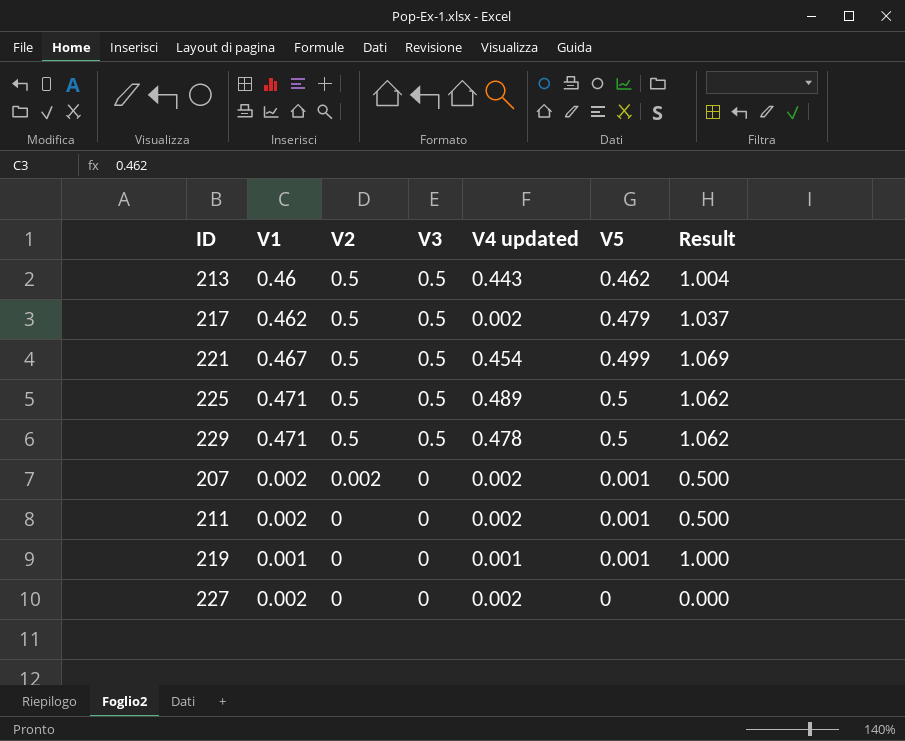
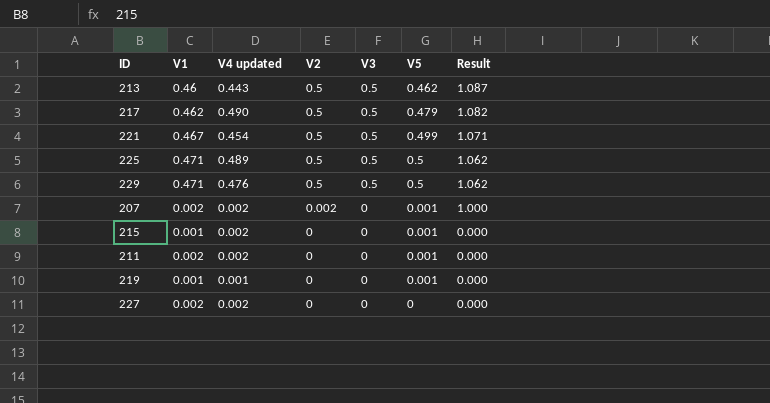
column V4 updated | position: 5 -> 3
column Result | formula: [V5] / [V1] -> [V2] / [V1]
217 | V4 updated: 0.002 -> 0.490
229 | V4 updated: 0.478 -> 0.476
row 215: none -> 0.001 | 0.002 | 0 | 0 | 0.001 | 0.000

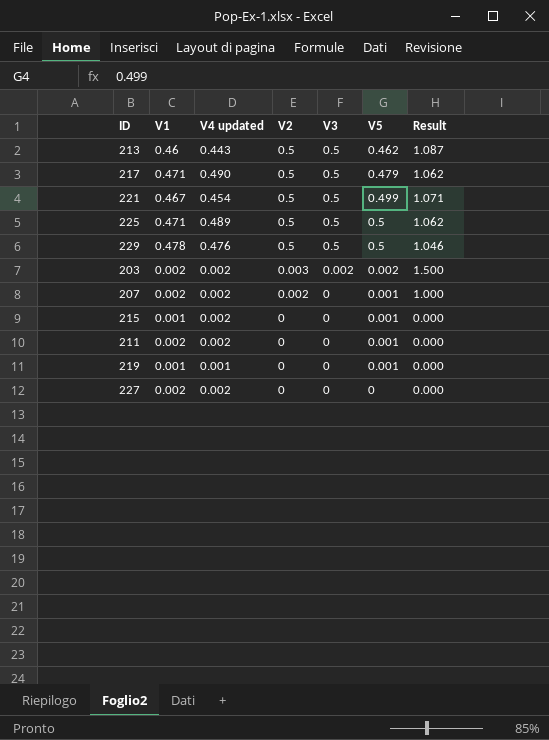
217 | V1: 0.462 -> 0.471
217 | Result: 1.082 -> 1.062
229 | V1: 0.471 -> 0.478
229 | Result: 1.062 -> 1.046
row 203: none -> 0.002 | 0.002 | 0.003 | 0.002 | 0.002 | 1.500

